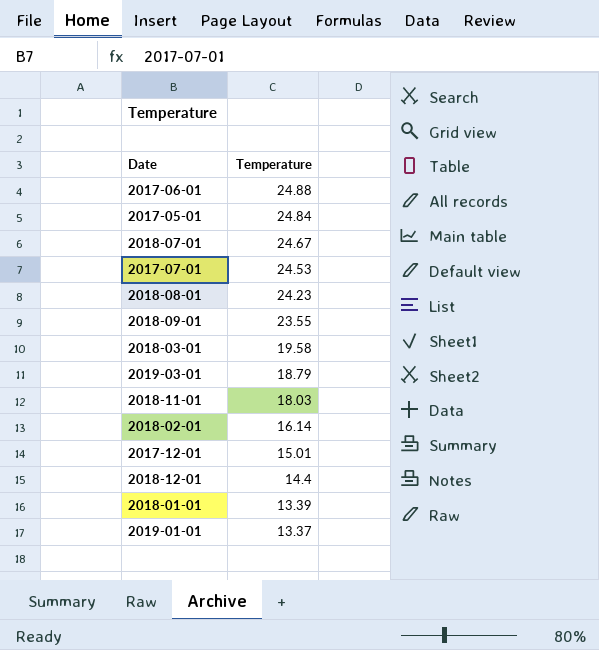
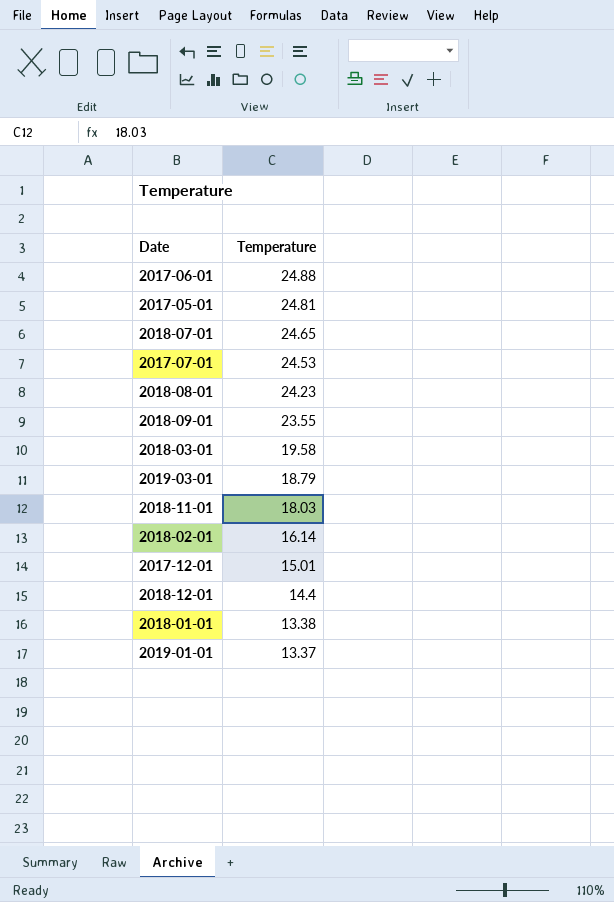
2017-05-01 | Temperature: 24.84 -> 24.81
2018-07-01 | Temperature: 24.67 -> 24.65
2018-01-01 | Temperature: 13.39 -> 13.38

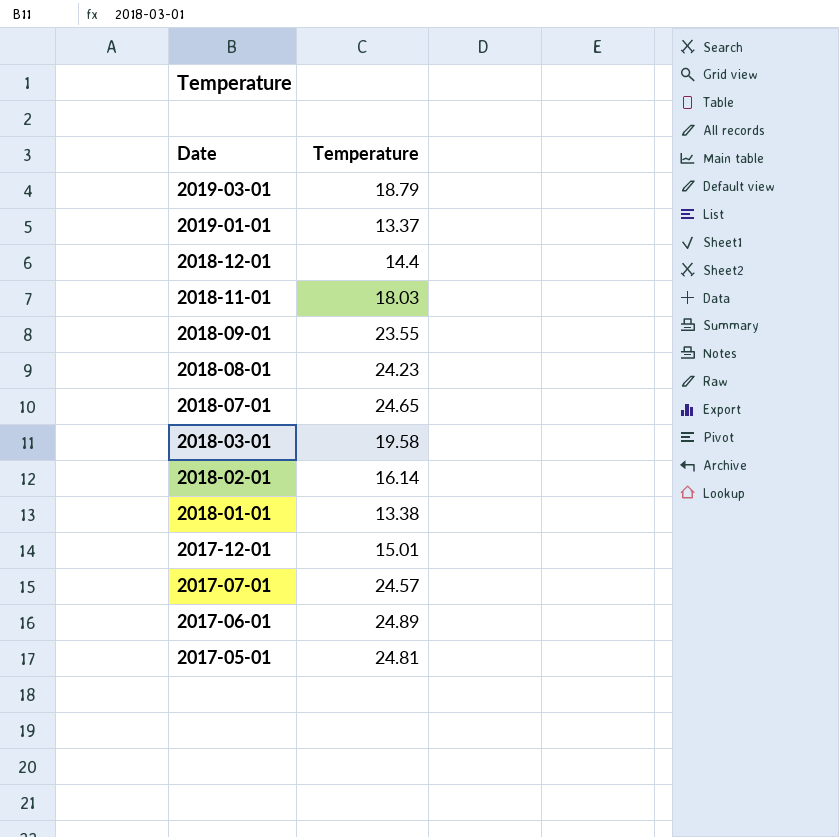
row order: Temperature descending -> Date descending
2017-07-01 | Temperature: 24.53 -> 24.57
2017-06-01 | Temperature: 24.88 -> 24.89

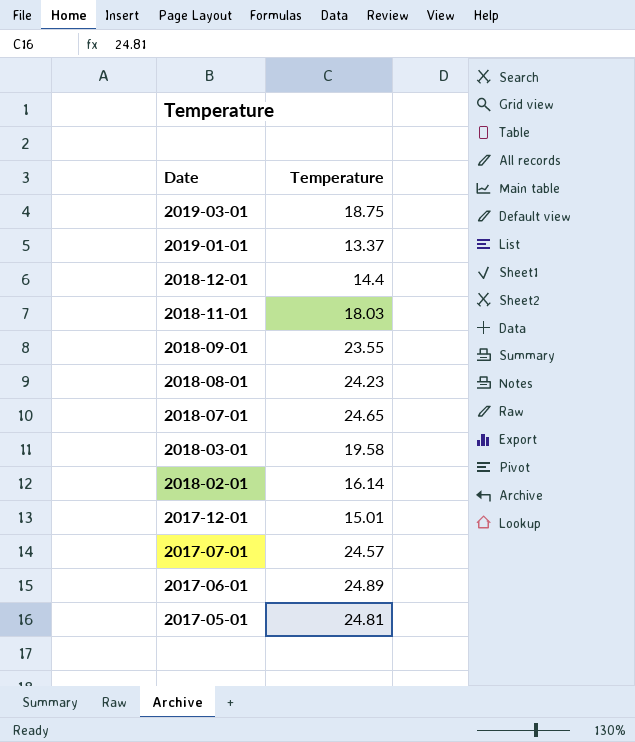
row 2018-01-01: 13.38 -> none
2019-03-01 | Temperature: 18.79 -> 18.75

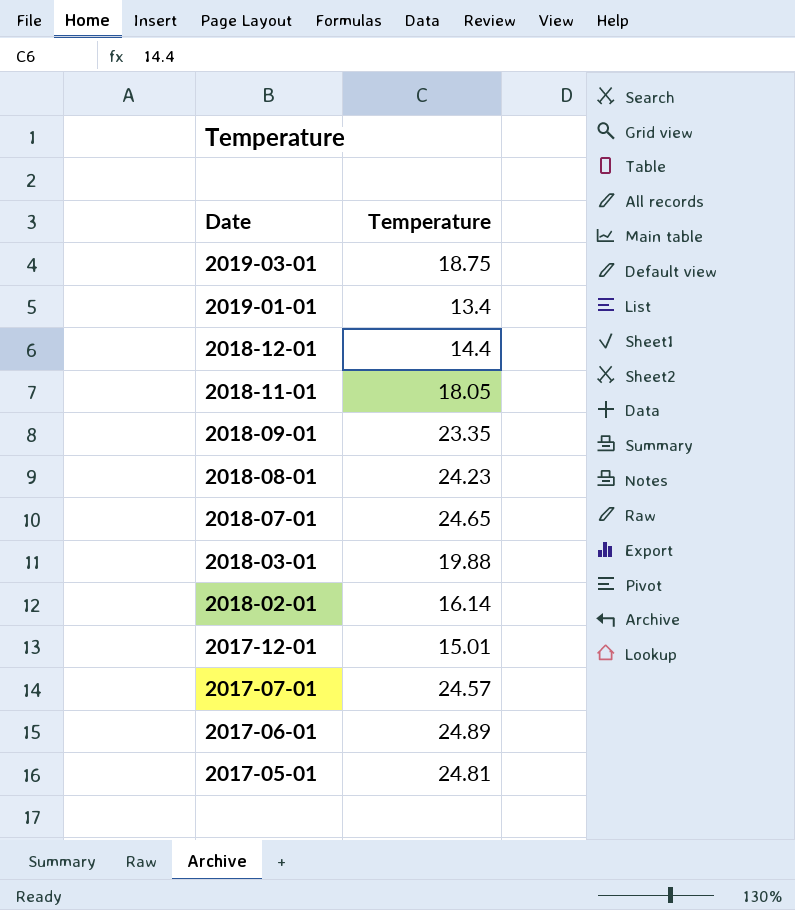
2019-01-01 | Temperature: 13.37 -> 13.4
2018-11-01 | Temperature: 18.03 -> 18.05
2018-09-01 | Temperature: 23.55 -> 23.35
2018-03-01 | Temperature: 19.58 -> 19.88

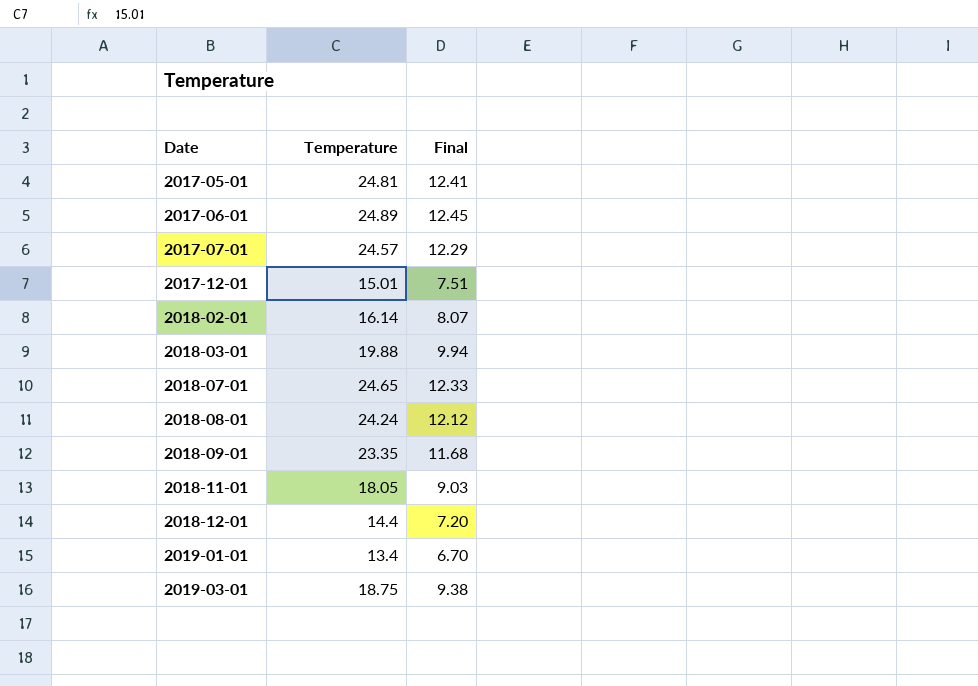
row order: Date descending -> Date ascending
column Final | formula: none -> [Temperature] * 0.5
2018-08-01 | Temperature: 24.23 -> 24.24

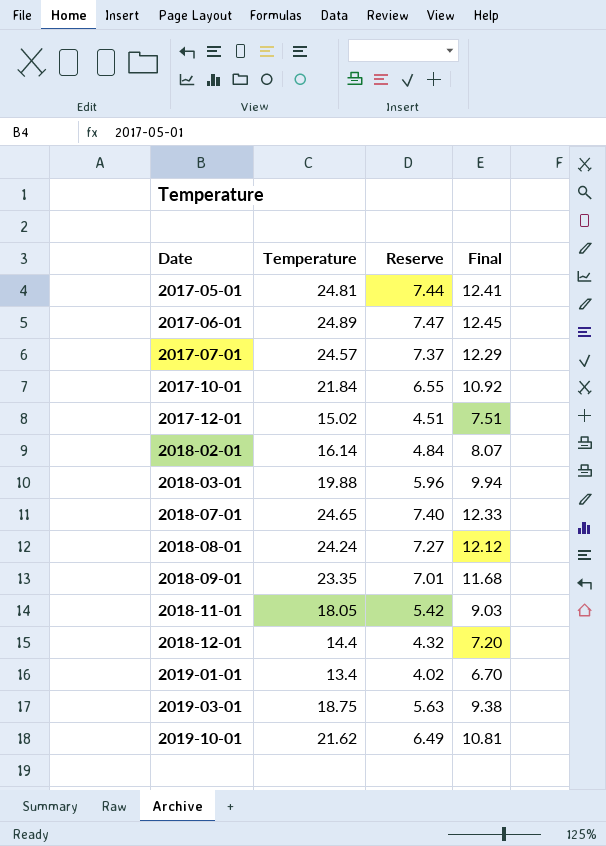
column Reserve | formula: none -> [Temperature] * 0.3
row 2017-10-01: none -> 21.84 | 6.55 | 10.92
2017-12-01 | Temperature: 15.01 -> 15.02
row 2019-10-01: none -> 21.62 | 6.49 | 10.81

